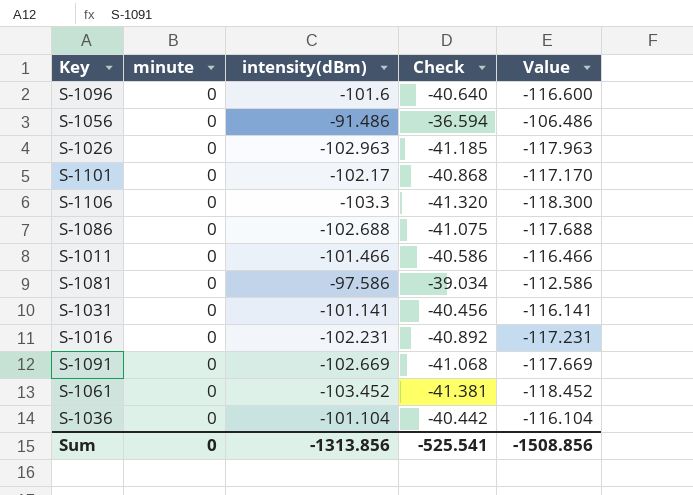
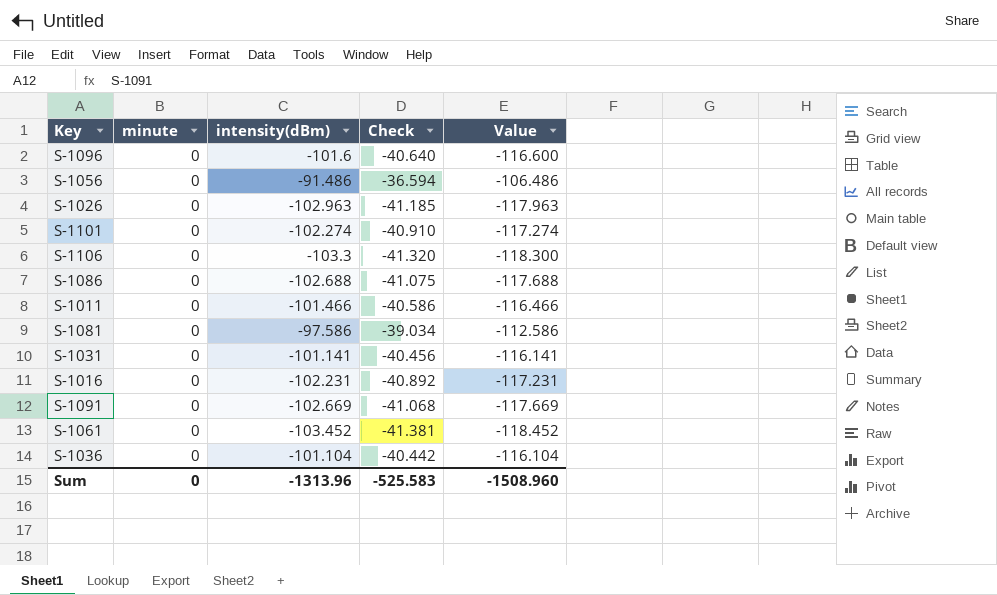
S-1101 | intensity(dBm): -102.17 -> -102.274
S-1101 | Check: -40.868 -> -40.910
S-1101 | Value: -117.170 -> -117.274
Sum | intensity(dBm): -1313.856 -> -1313.96
Sum | Check: -525.541 -> -525.583
Sum | Value: -1508.856 -> -1508.960

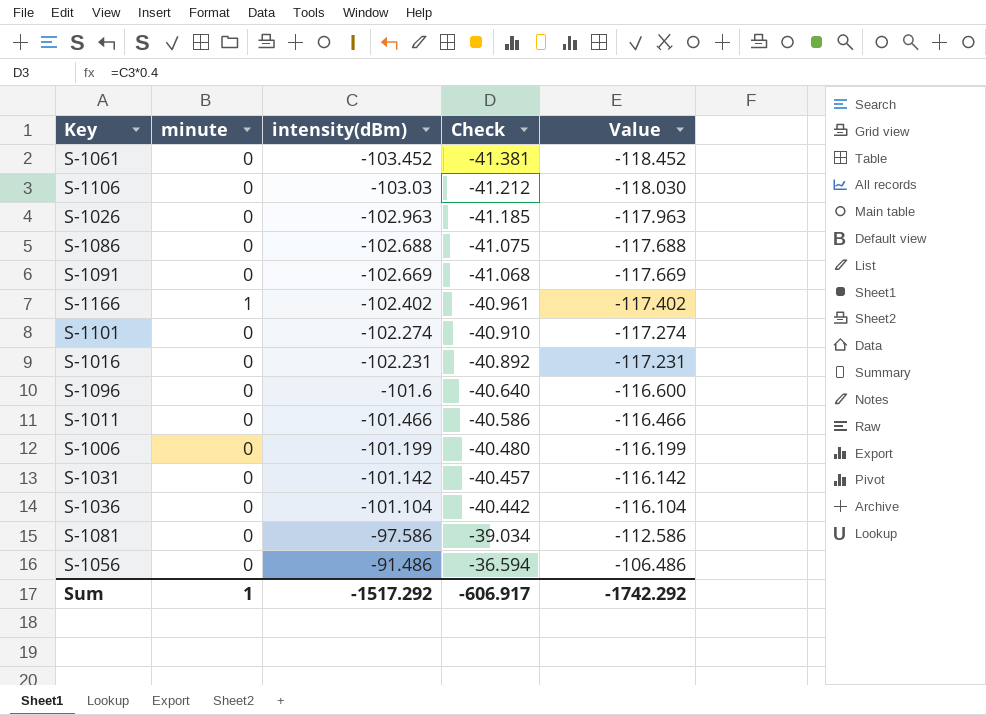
row order: none -> intensity(dBm) ascending
S-1106 | intensity(dBm): -103.3 -> -103.03
S-1106 | Check: -41.320 -> -41.212
S-1106 | Value: -118.300 -> -118.030
row S-1166: none -> 1 | -102.402 | -40.961 | -117.402
row S-1006: none -> 0 | -101.199 | -40.480 | -116.199
S-1031 | intensity(dBm): -101.141 -> -101.142
S-1031 | Check: -40.456 -> -40.457
S-1031 | Value: -116.141 -> -116.142
Sum | minute: 0 -> 1
Sum | intensity(dBm): -1313.96 -> -1517.292
Sum | Check: -525.583 -> -606.917
Sum | Value: -1508.960 -> -1742.292

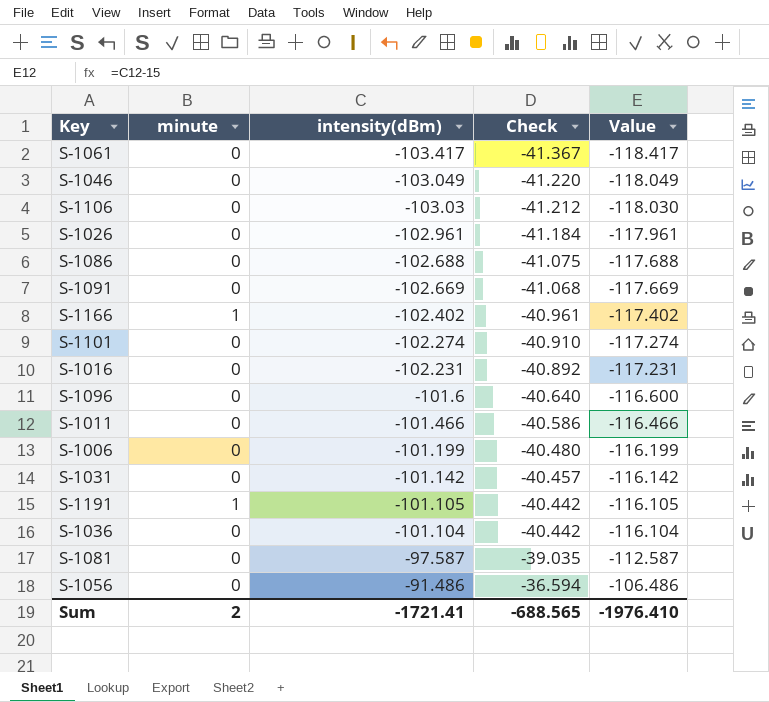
S-1061 | intensity(dBm): -103.452 -> -103.417
S-1061 | Check: -41.381 -> -41.367
S-1061 | Value: -118.452 -> -118.417
row S-1046: none -> 0 | -103.049 | -41.220 | -118.049
S-1026 | intensity(dBm): -102.963 -> -102.961
S-1026 | Check: -41.185 -> -41.184
S-1026 | Value: -117.963 -> -117.961
row S-1191: none -> 1 | -101.105 | -40.442 | -116.105
S-1081 | intensity(dBm): -97.586 -> -97.587
S-1081 | Check: -39.034 -> -39.035
S-1081 | Value: -112.586 -> -112.587
Sum | minute: 1 -> 2
Sum | intensity(dBm): -1517.292 -> -1721.41
Sum | Check: -606.917 -> -688.565
Sum | Value: -1742.292 -> -1976.410

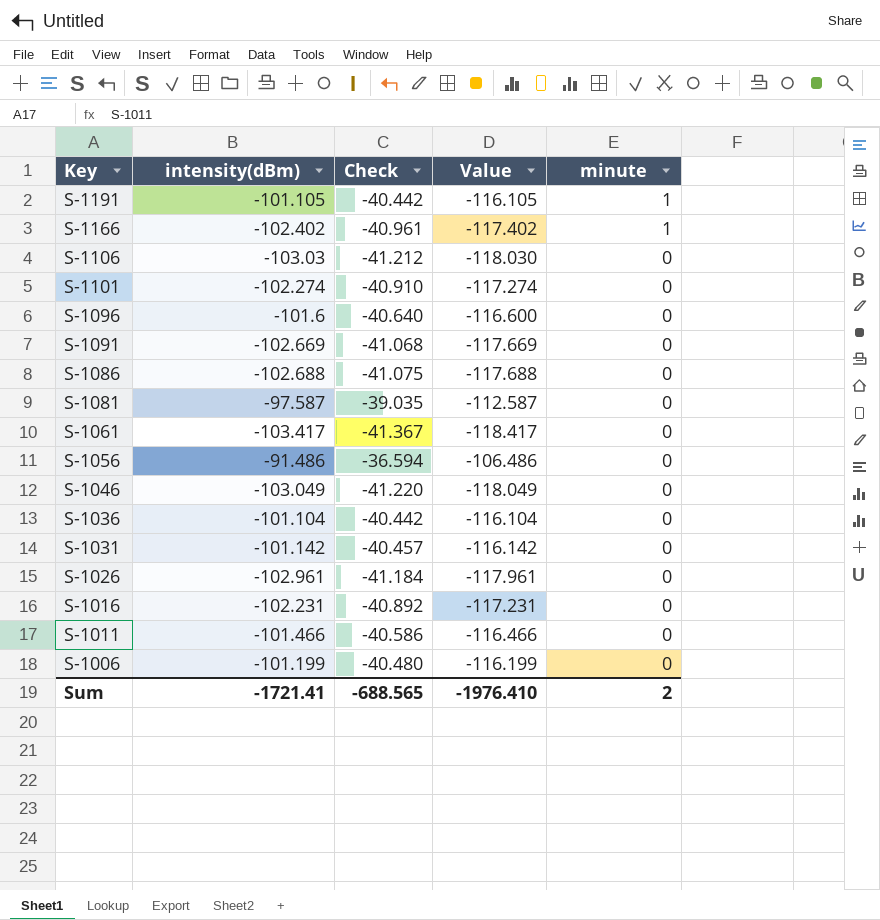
row order: intensity(dBm) ascending -> Key descending
column minute | position: 2 -> 5

